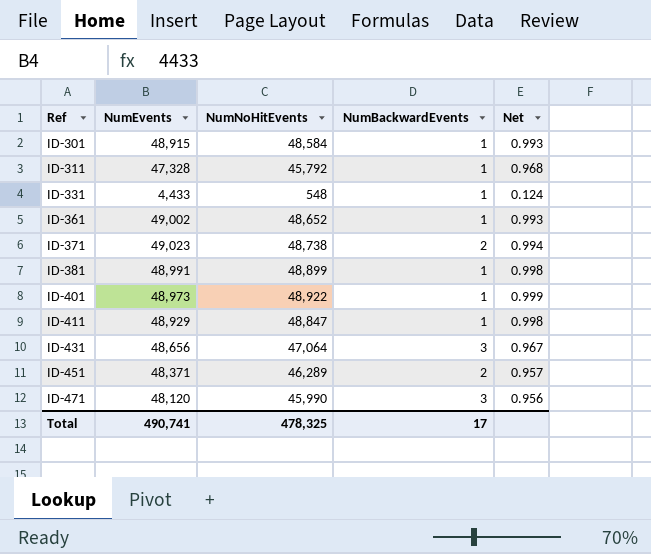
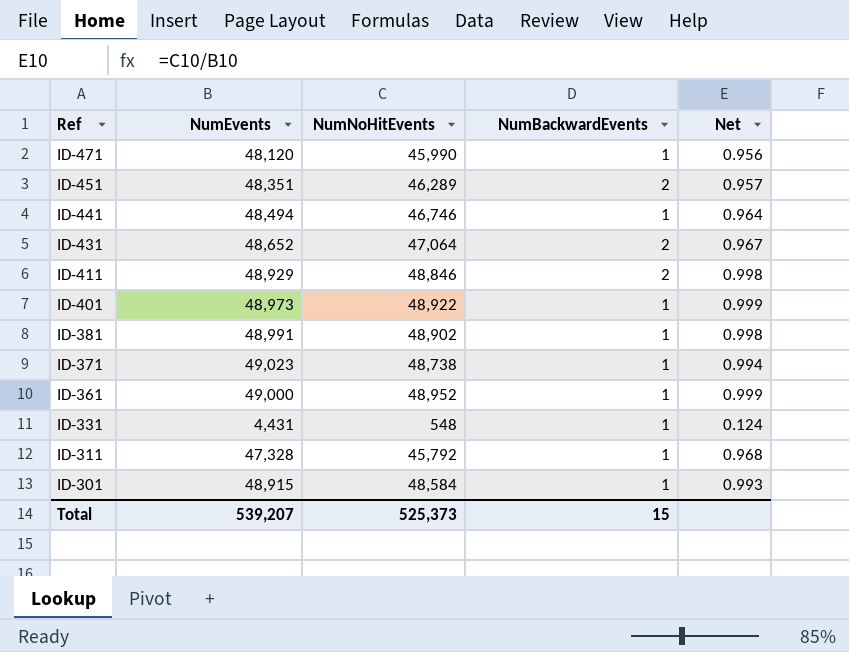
row order: Ref ascending -> Ref descending
ID-471 | NumBackwardEvents: 3 -> 1
ID-451 | NumEvents: 48,371 -> 48,351
row ID-441: none -> 48,494 | 46,746 | 1 | 0.964
ID-431 | NumEvents: 48,656 -> 48,652
ID-431 | NumBackwardEvents: 3 -> 2
ID-411 | NumNoHitEvents: 48,847 -> 48,846
ID-411 | NumBackwardEvents: 1 -> 2
ID-381 | NumNoHitEvents: 48,899 -> 48,902
ID-371 | NumBackwardEvents: 2 -> 1
ID-361 | NumEvents: 49,002 -> 49,000
ID-361 | NumNoHitEvents: 48,652 -> 48,952
ID-361 | Net: 0.993 -> 0.999
ID-331 | NumEvents: 4,433 -> 4,431
Total | NumEvents: 490,741 -> 539,207
Total | NumNoHitEvents: 478,325 -> 525,373
Total | NumBackwardEvents: 17 -> 15

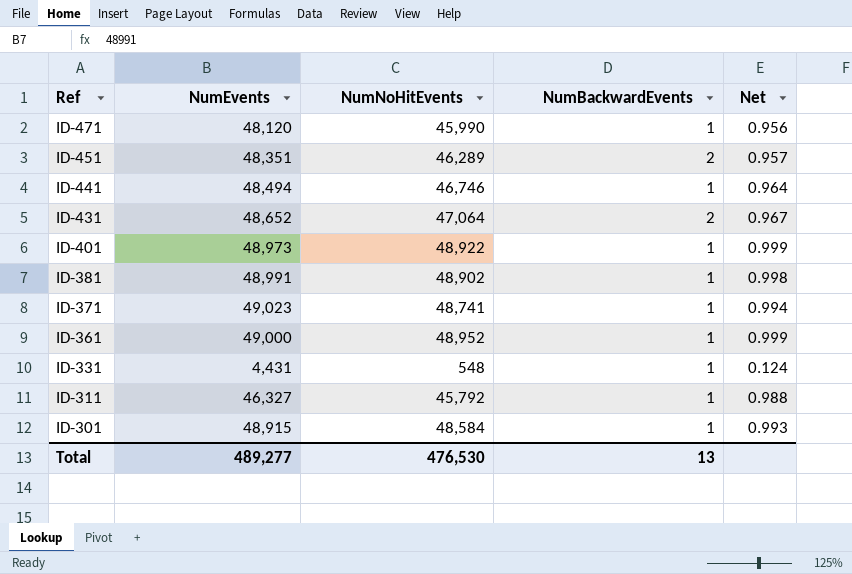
row ID-411: 48,929 | 48,846 | 2 | 0.998 -> none
ID-371 | NumNoHitEvents: 48,738 -> 48,741
ID-311 | NumEvents: 47,328 -> 46,327
ID-311 | Net: 0.968 -> 0.988
Total | NumEvents: 539,207 -> 489,277
Total | NumNoHitEvents: 525,373 -> 476,530
Total | NumBackwardEvents: 15 -> 13

